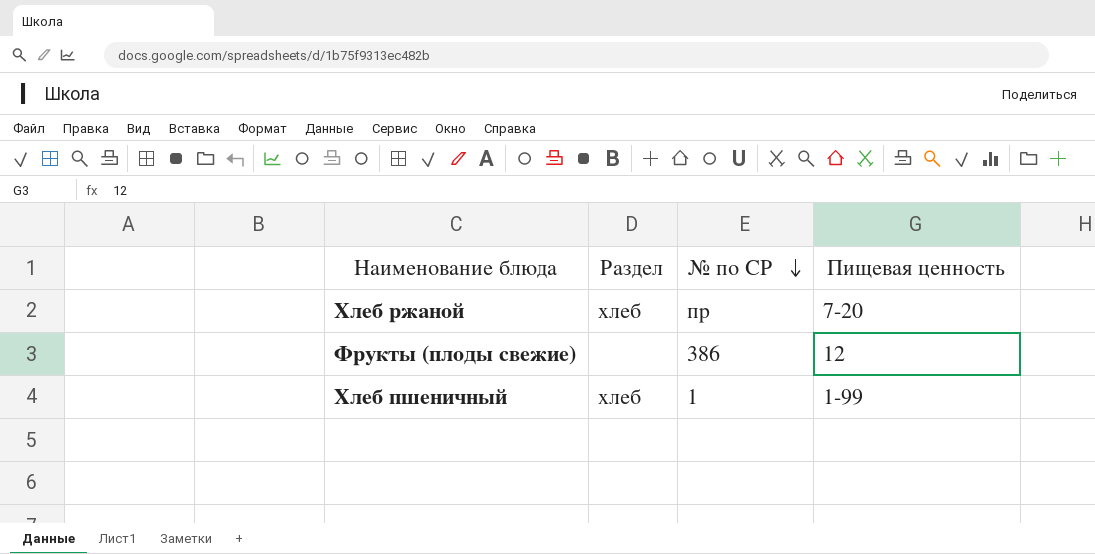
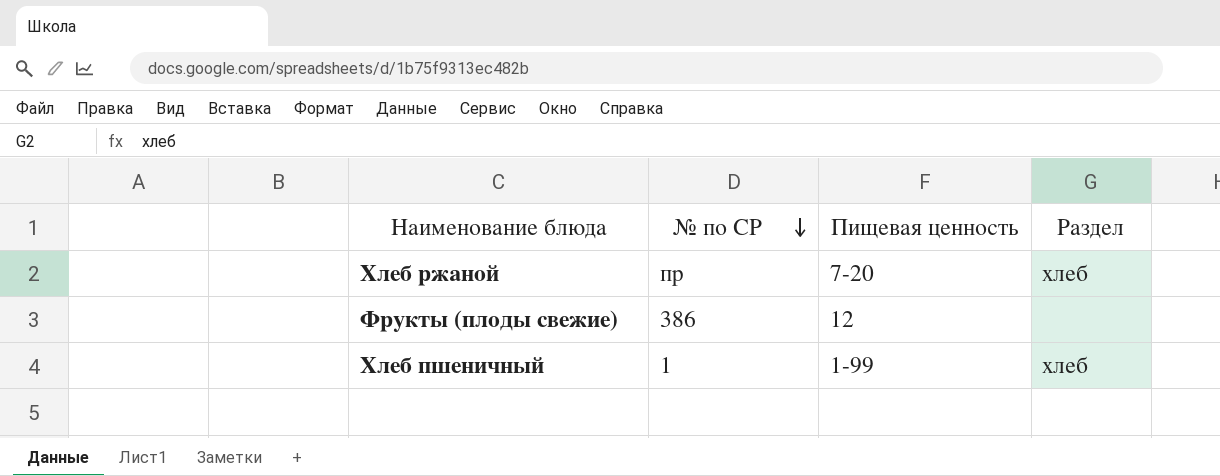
column Раздел | position: 2 -> 4

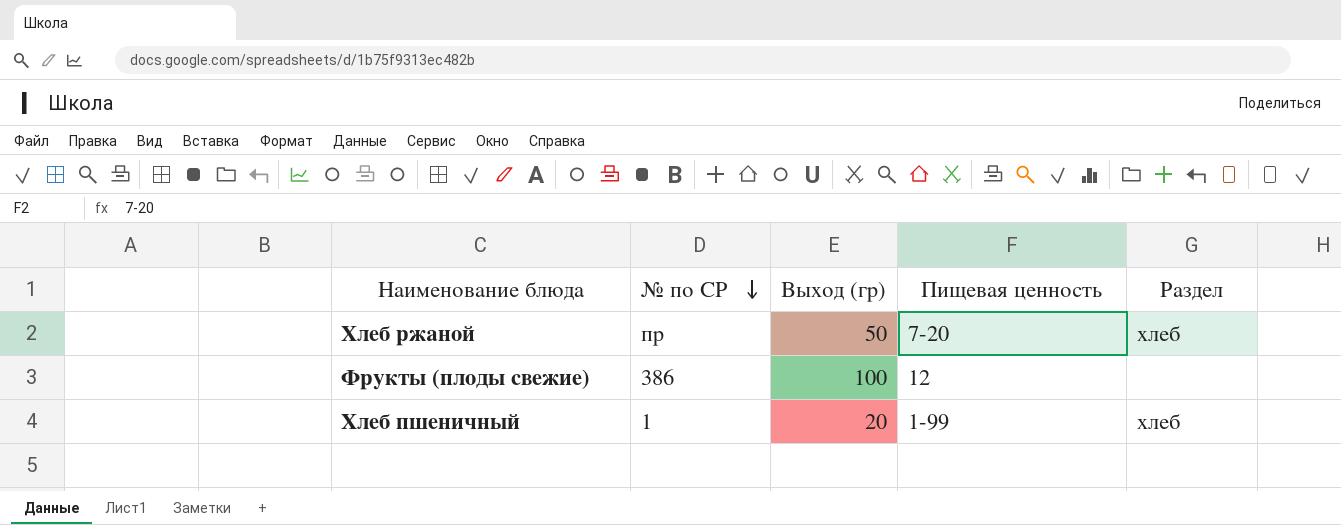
column Выход (гр) | position: none -> 3

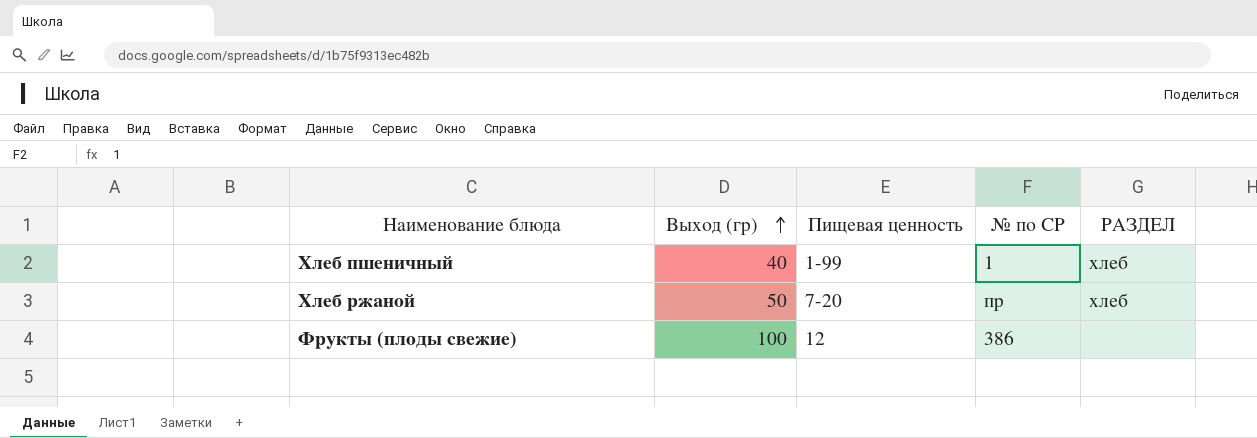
row order: № по СР descending -> Выход (гр) ascending
column № по СР | position: 2 -> 4
column name: Раздел -> РАЗДЕЛ
Хлеб пшеничный | Выход (гр): 20 -> 40

